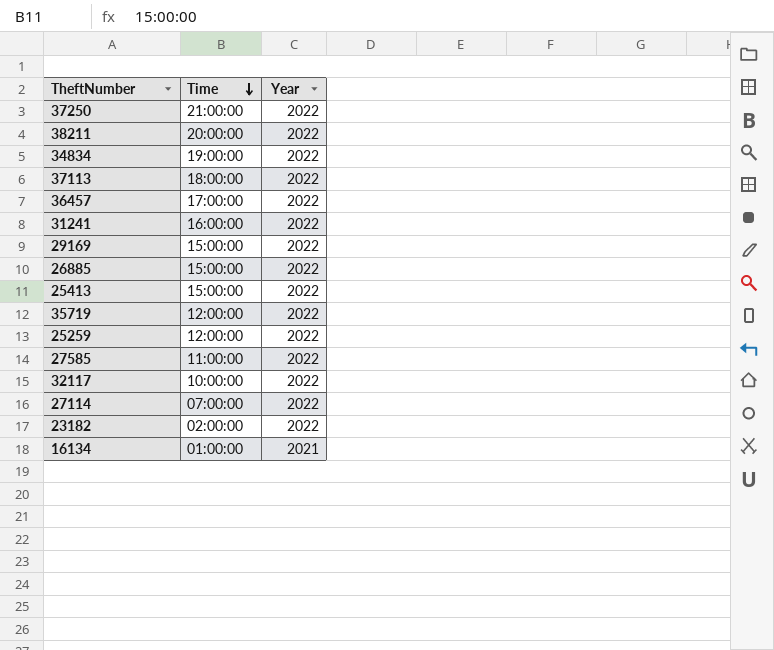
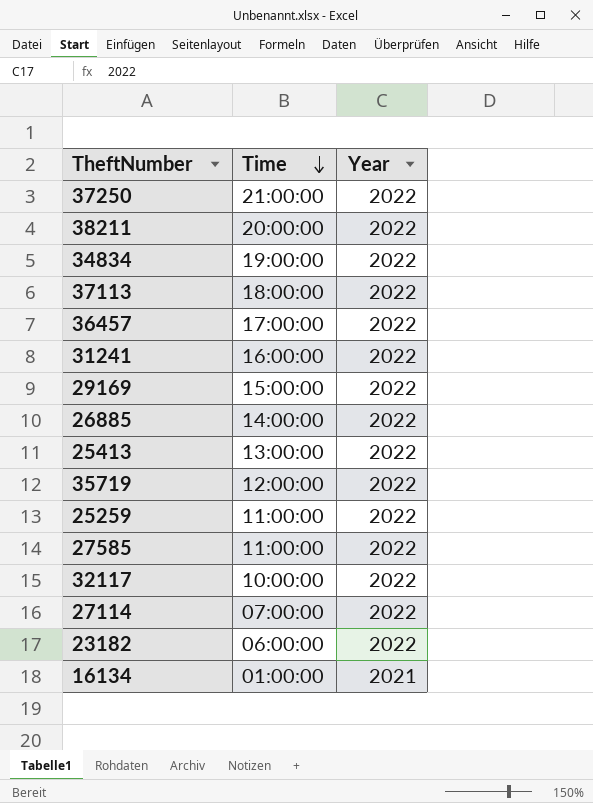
26885 | Time: 15:00:00 -> 14:00:00
25413 | Time: 15:00:00 -> 13:00:00
25259 | Time: 12:00:00 -> 11:00:00
23182 | Time: 02:00:00 -> 06:00:00

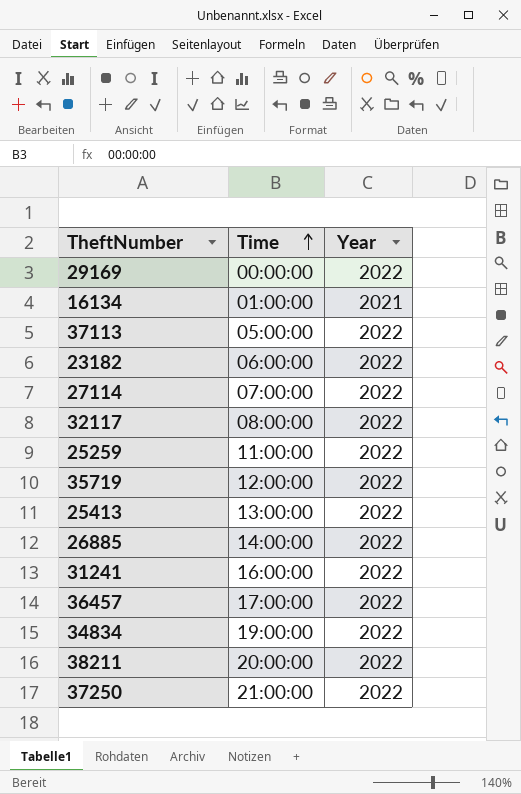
row order: Time descending -> Time ascending
row 27585: 11:00:00 | 2022 -> none
29169 | Time: 15:00:00 -> 00:00:00
37113 | Time: 18:00:00 -> 05:00:00
32117 | Time: 10:00:00 -> 08:00:00

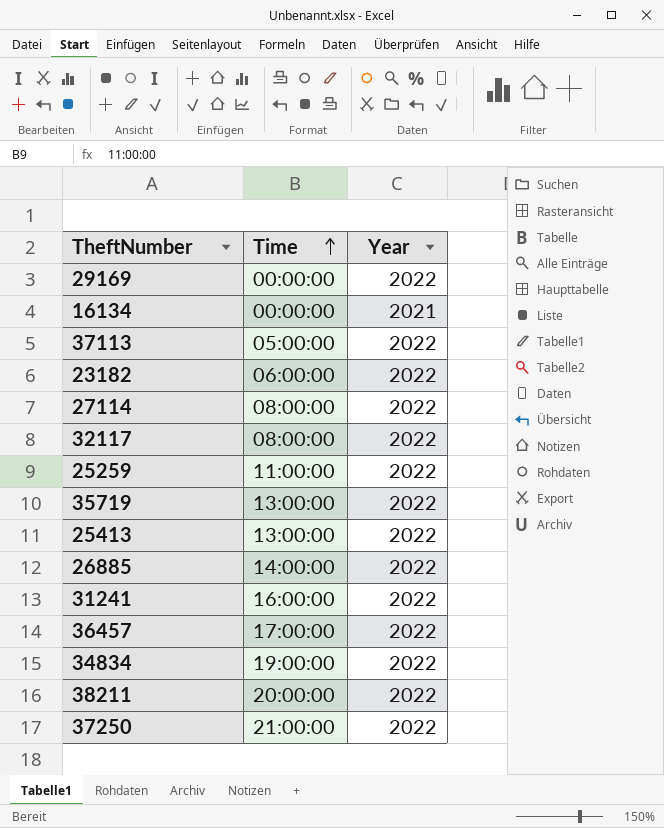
16134 | Time: 01:00:00 -> 00:00:00
27114 | Time: 07:00:00 -> 08:00:00
35719 | Time: 12:00:00 -> 13:00:00

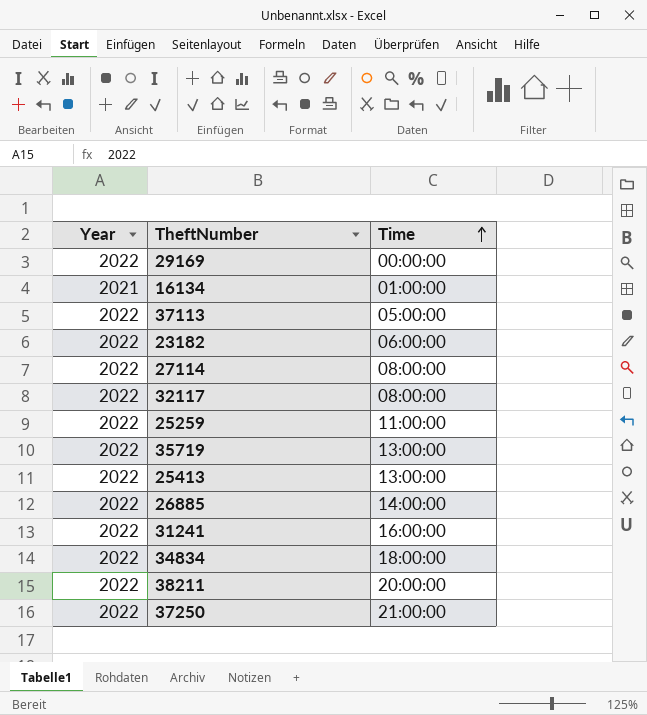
column Year | position: 3 -> 1
row 36457: 17:00:00 | 2022 -> none
16134 | Time: 00:00:00 -> 01:00:00
34834 | Time: 19:00:00 -> 18:00:00

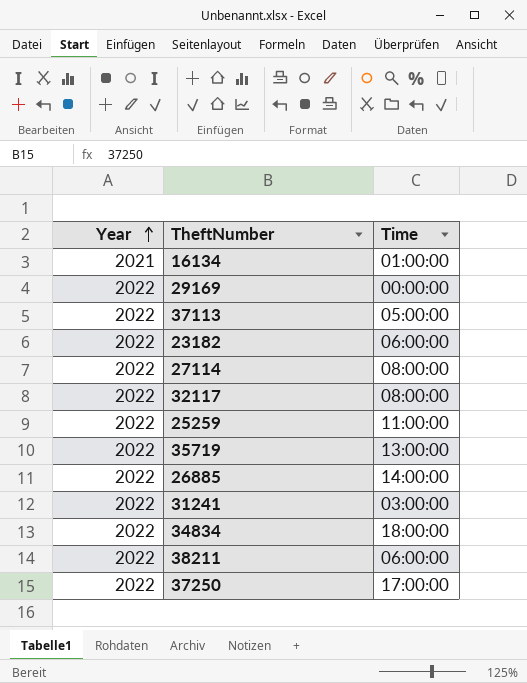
row order: Time ascending -> Year ascending
row 25413: 2022 | 13:00:00 -> none
31241 | Time: 16:00:00 -> 03:00:00
38211 | Time: 20:00:00 -> 06:00:00
37250 | Time: 21:00:00 -> 17:00:00

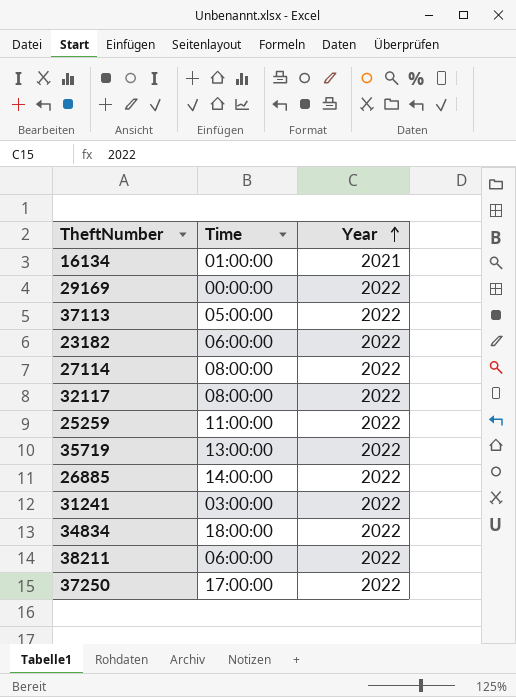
column Year | position: 1 -> 3

